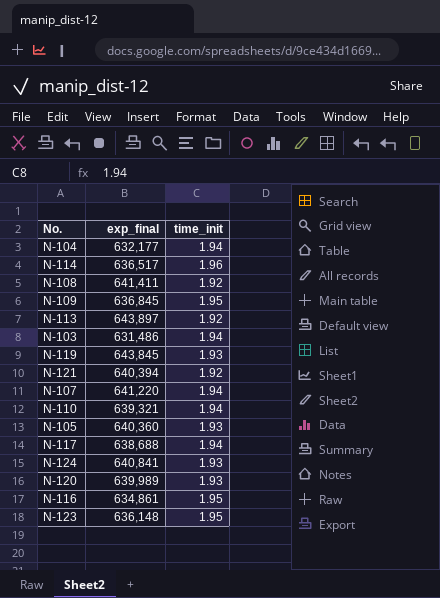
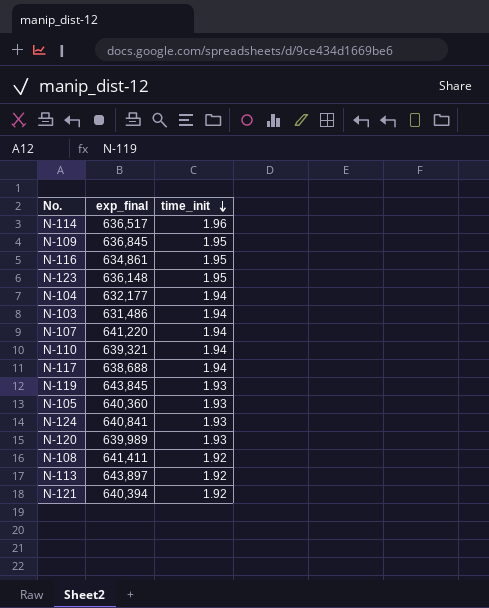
row order: none -> time_init descending

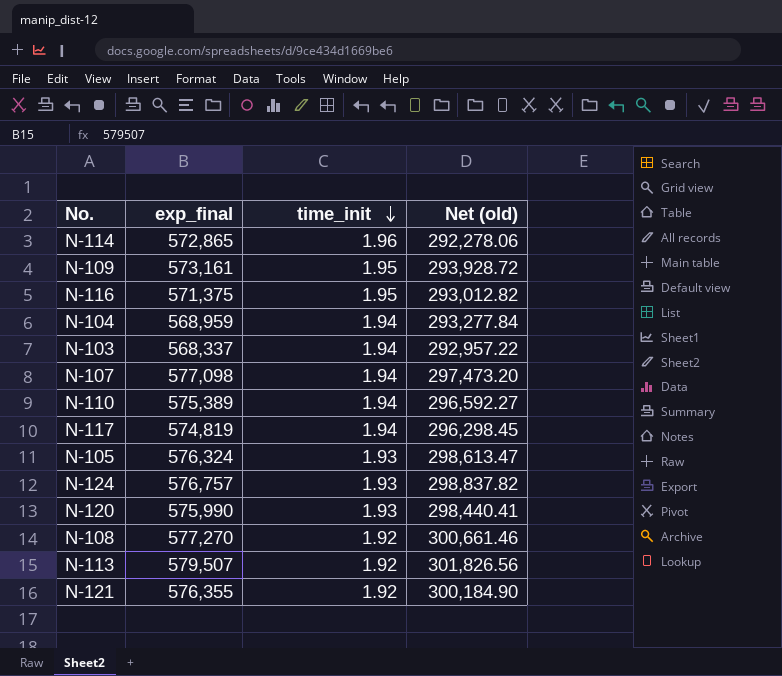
column Net (old) | formula: none -> [exp_final] / [time_init]
row N-123: 636,148 | 1.95 -> none
row N-119: 643,845 | 1.93 -> none
N-114 | exp_final: 636,517 -> 572,865
N-109 | exp_final: 636,845 -> 573,161
N-116 | exp_final: 634,861 -> 571,375
N-104 | exp_final: 632,177 -> 568,959
N-103 | exp_final: 631,486 -> 568,337
N-107 | exp_final: 641,220 -> 577,098
N-110 | exp_final: 639,321 -> 575,389
N-117 | exp_final: 638,688 -> 574,819
N-105 | exp_final: 640,360 -> 576,324
N-124 | exp_final: 640,841 -> 576,757
N-120 | exp_final: 639,989 -> 575,990
N-108 | exp_final: 641,411 -> 577,270
N-113 | exp_final: 643,897 -> 579,507
N-121 | exp_final: 640,394 -> 576,355

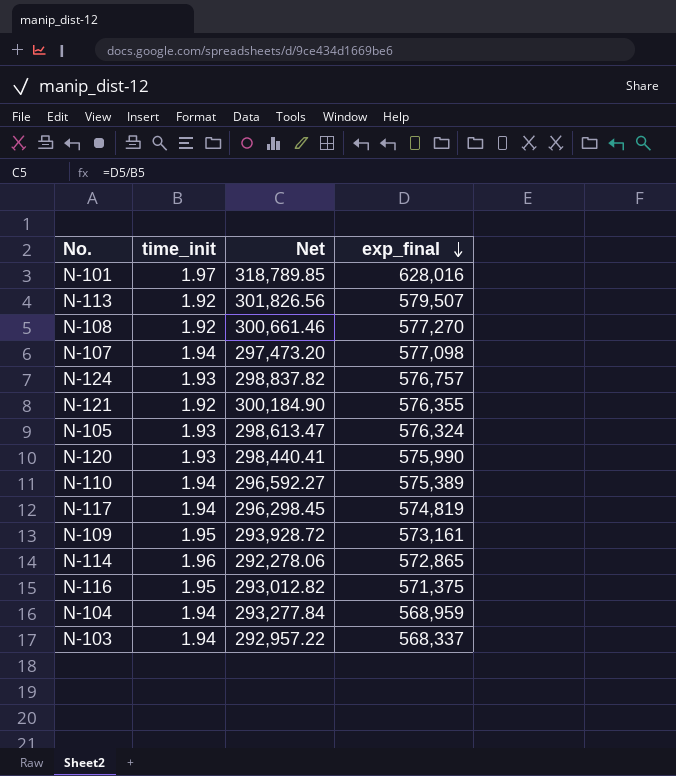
row order: time_init descending -> exp_final descending
column name: Net (old) -> Net
column exp_final | position: 2 -> 4
row N-101: none -> 1.97 | 318,789.85 | 628,016

